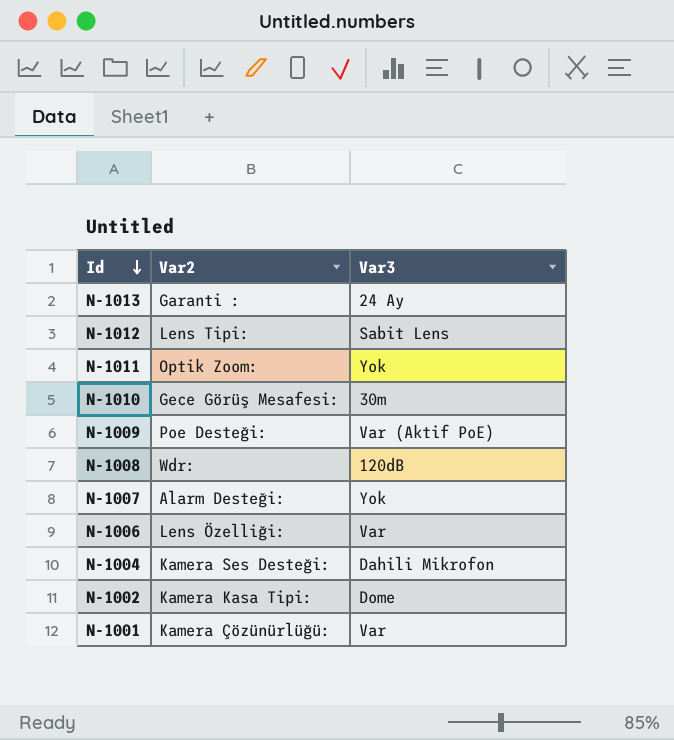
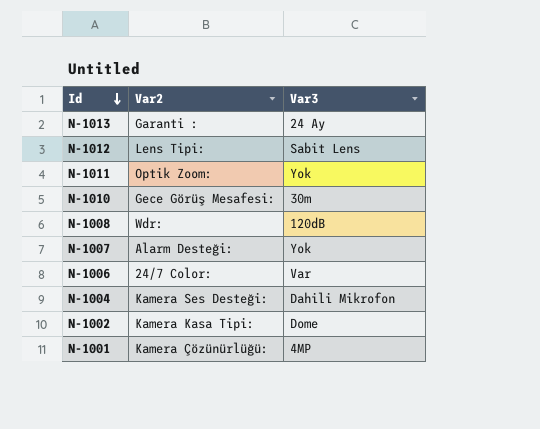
row N-1009: Poe Desteği: | Var (Aktif PoE) -> none
N-1006 | Var2: Lens Özelliği: -> 24/7 Color:
N-1001 | Var3: Var -> 4MP

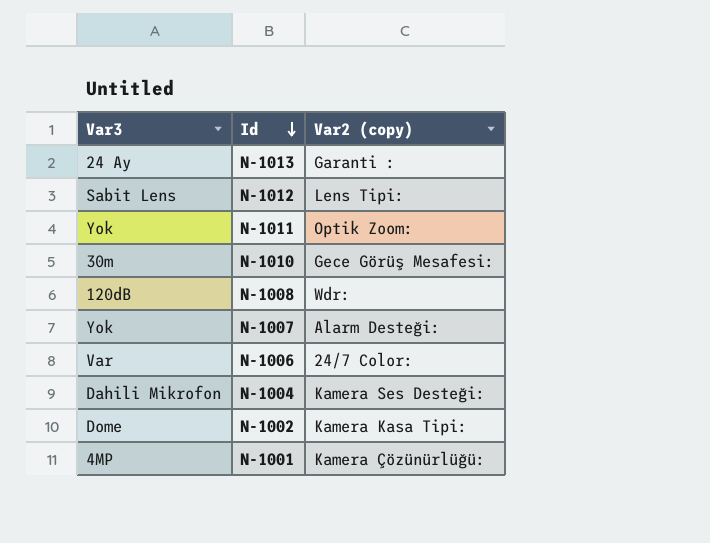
column Var3 | position: 3 -> 1
column name: Var2 -> Var2 (copy)

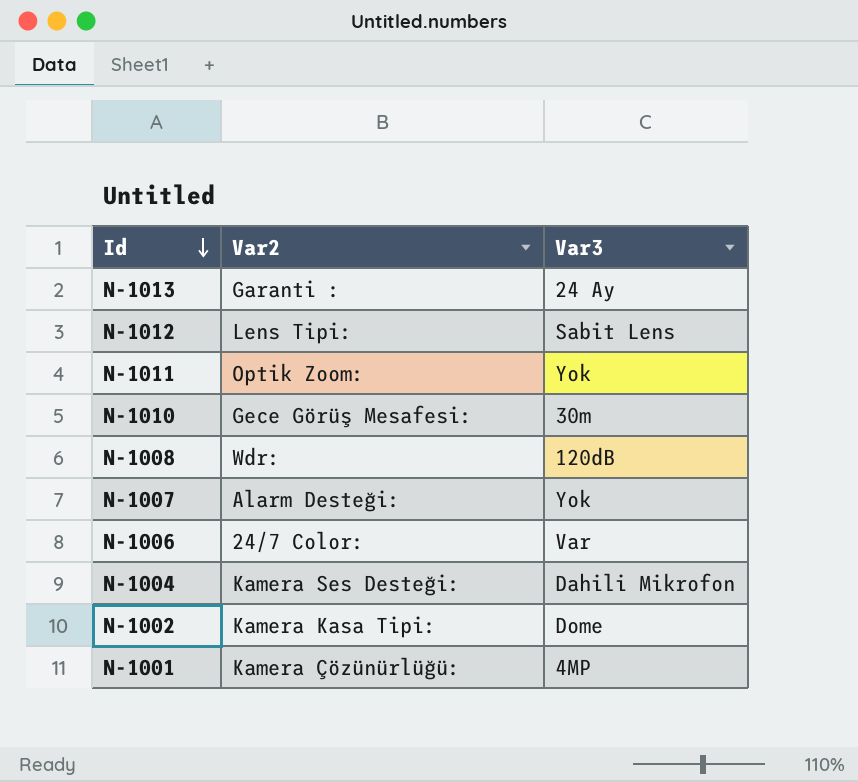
column name: Var2 (copy) -> Var2
column Var3 | position: 1 -> 3

